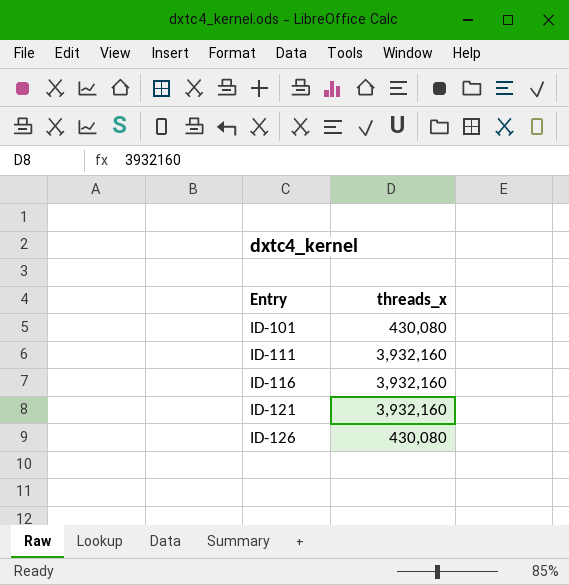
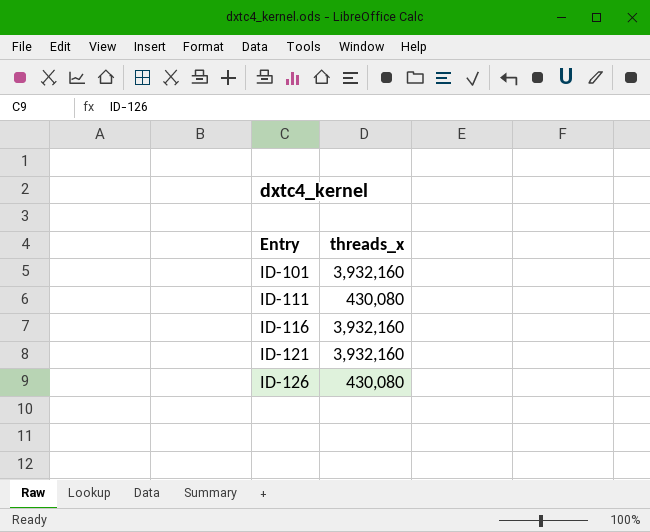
ID-101 | threads_x: 430,080 -> 3,932,160
ID-111 | threads_x: 3,932,160 -> 430,080

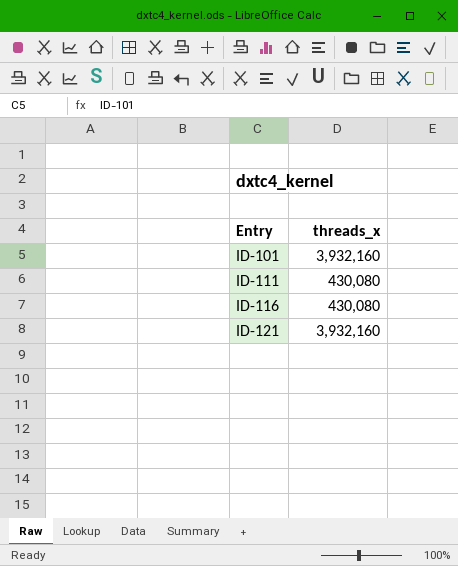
row ID-126: 430,080 -> none
ID-116 | threads_x: 3,932,160 -> 430,080

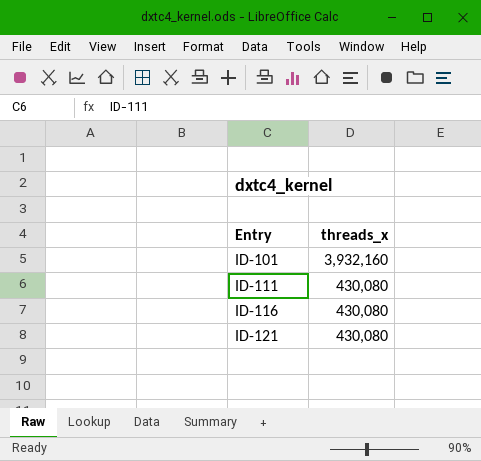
ID-121 | threads_x: 3,932,160 -> 430,080

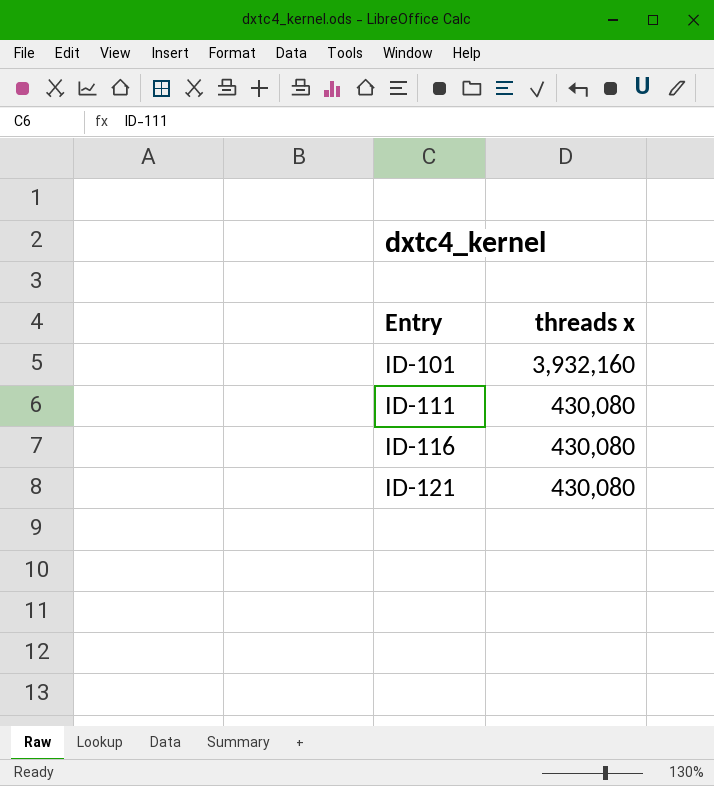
column name: threads_x -> threads x

